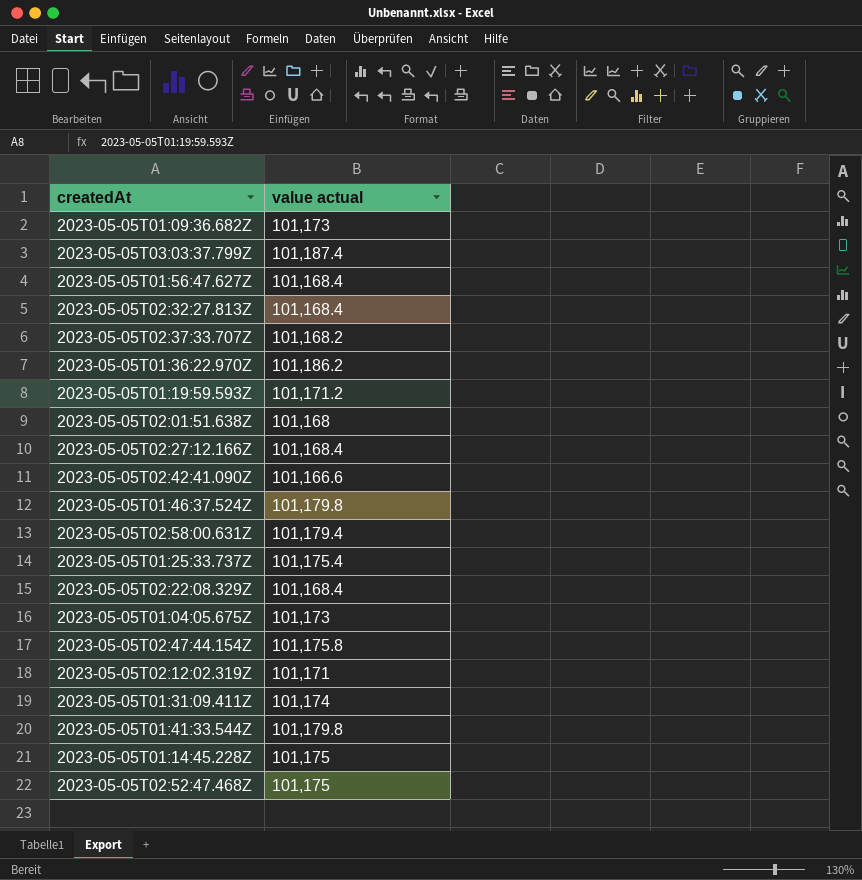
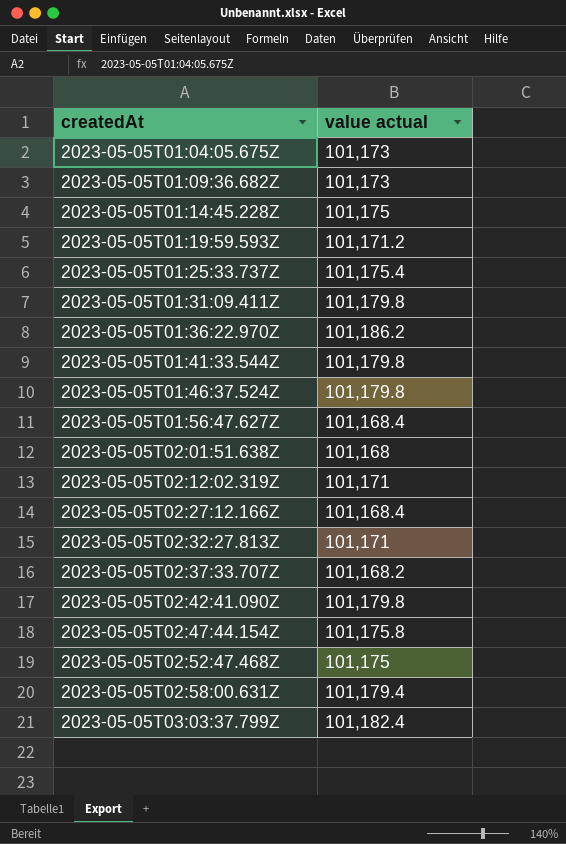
row order: none -> createdAt ascending
row 2023-05-05T02:22:08.329Z: 101,168.4 -> none
2023-05-05T01:31:09.411Z | value actual: 101,174 -> 101,179.8
2023-05-05T02:32:27.813Z | value actual: 101,168.4 -> 101,171
2023-05-05T02:42:41.090Z | value actual: 101,166.6 -> 101,179.8
2023-05-05T03:03:37.799Z | value actual: 101,187.4 -> 101,182.4

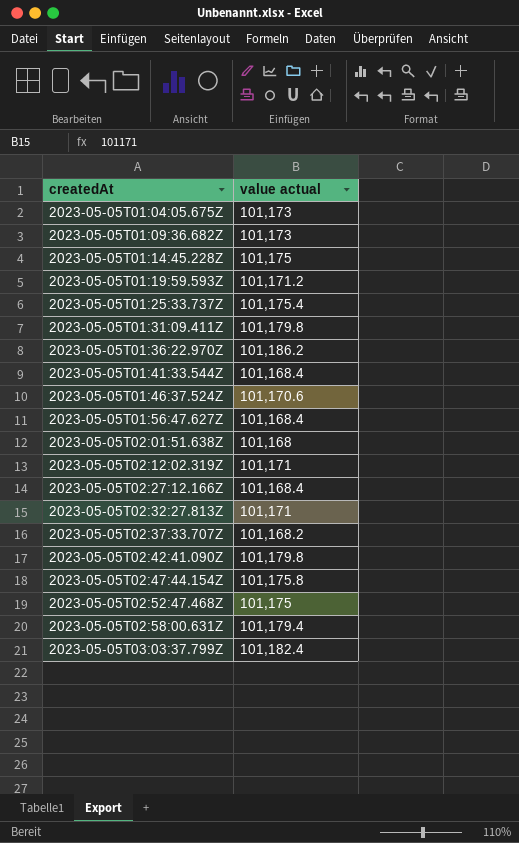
2023-05-05T01:41:33.544Z | value actual: 101,179.8 -> 101,168.4
2023-05-05T01:46:37.524Z | value actual: 101,179.8 -> 101,170.6

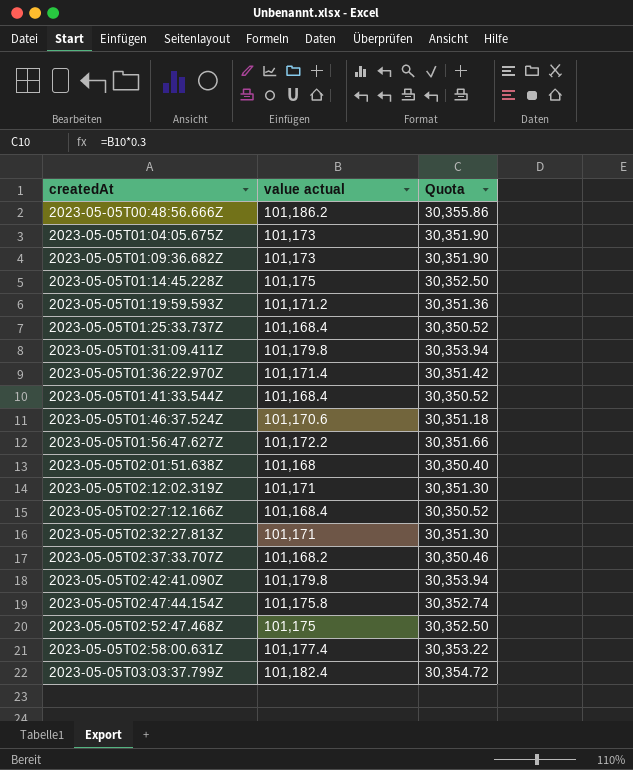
column Quota | formula: none -> [value actual] * 0.3
row 2023-05-05T00:48:56.666Z: none -> 101,186.2 | 30,355.86
2023-05-05T01:25:33.737Z | value actual: 101,175.4 -> 101,168.4
2023-05-05T01:36:22.970Z | value actual: 101,186.2 -> 101,171.4
2023-05-05T01:56:47.627Z | value actual: 101,168.4 -> 101,172.2
2023-05-05T02:58:00.631Z | value actual: 101,179.4 -> 101,177.4

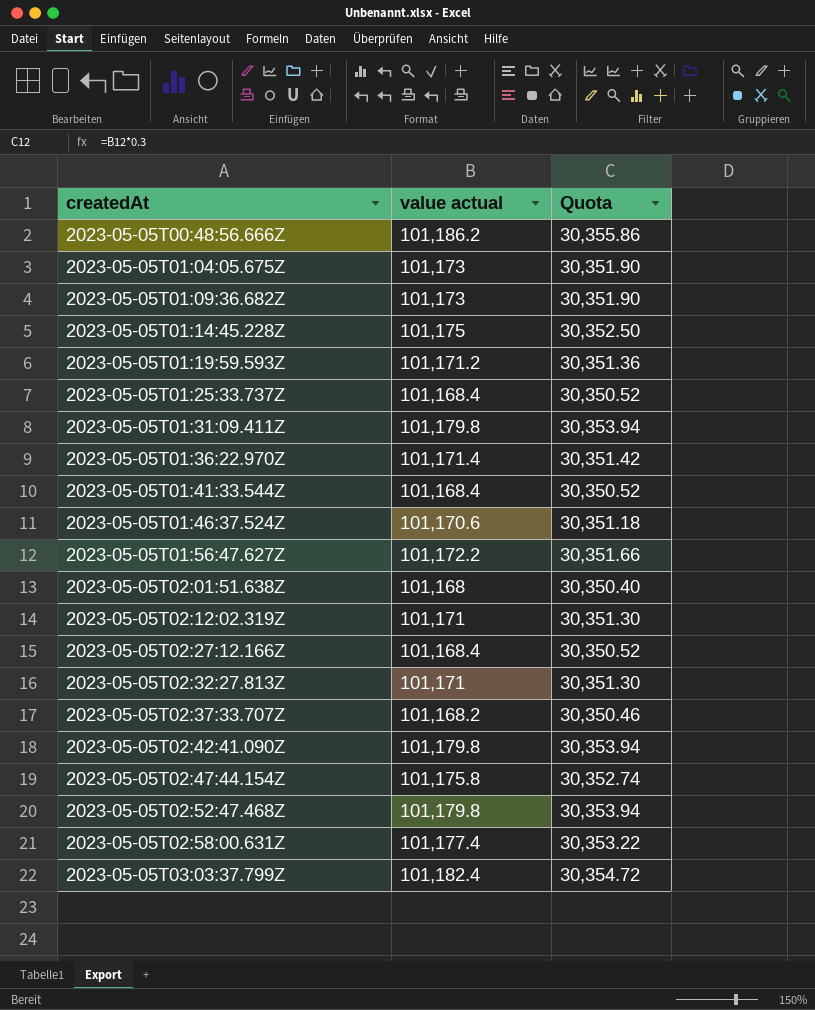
2023-05-05T02:52:47.468Z | value actual: 101,175 -> 101,179.8
2023-05-05T02:52:47.468Z | Quota: 30,352.50 -> 30,353.94

